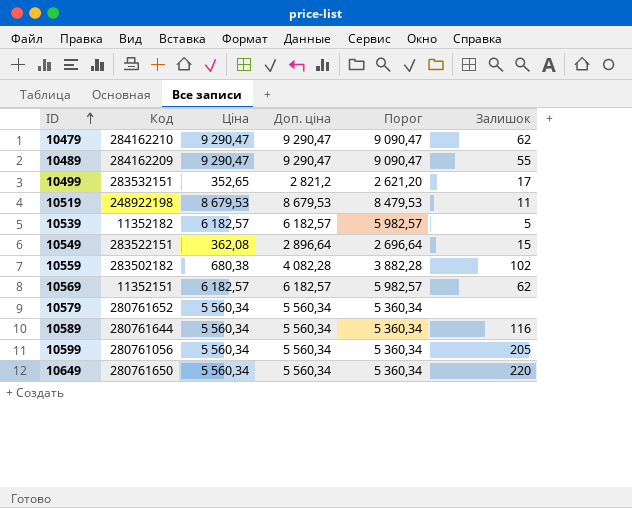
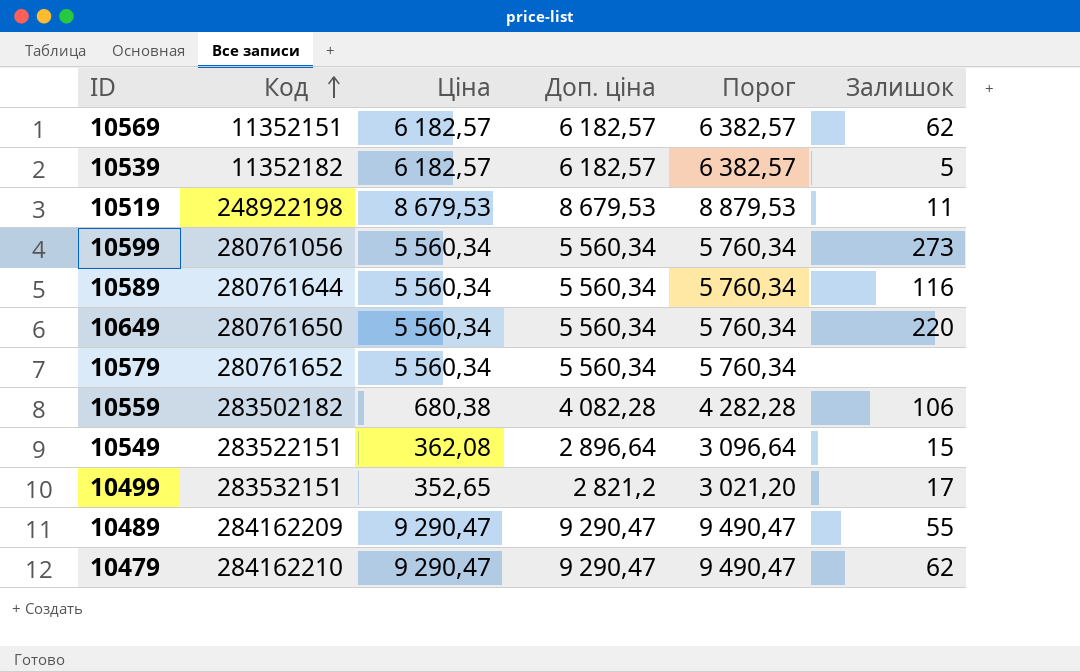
row order: ID ascending -> Код ascending
column Порог | formula: [Доп. ціна] - 200 -> [Доп. ціна] + 200
10599 | Залишок: 205 -> 273
10559 | Залишок: 102 -> 106

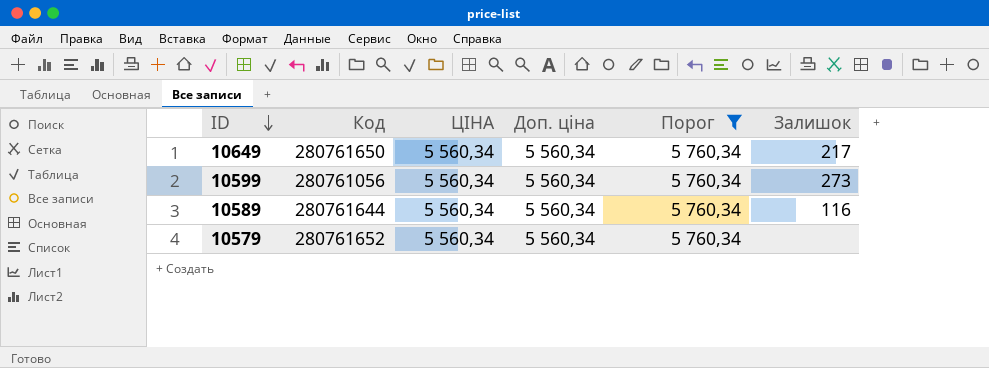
filter: none -> Порог = 5 760,34
row order: Код ascending -> ID descending
column name: Ціна -> ЦІНА
10649 | Залишок: 220 -> 217

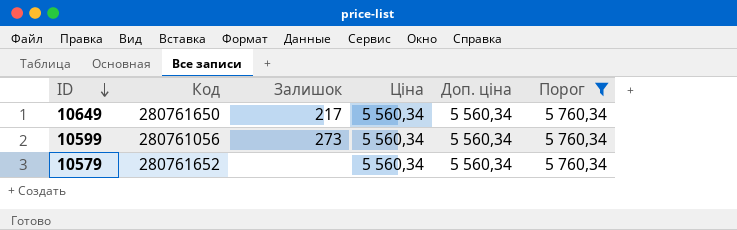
column Залишок | position: 6 -> 3
column name: ЦІНА -> Ціна
row 10589: 280761644 | 5 560,34 | 5 560,34 | 5 760,34 | 116 -> none

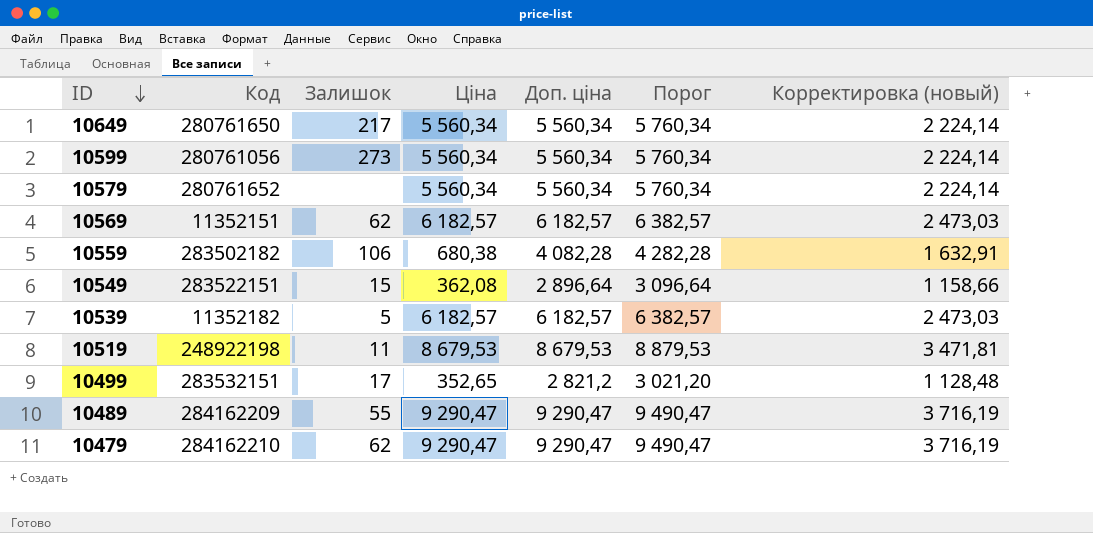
filter: Порог = 5 760,34 -> none
column Корректировка (новый) | formula: none -> [Доп. ціна] * 0,4

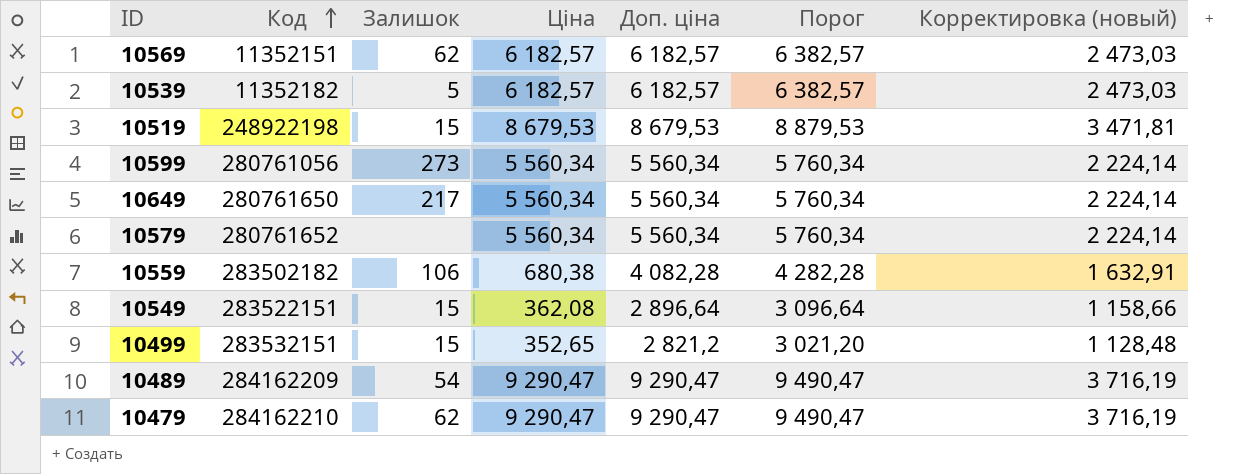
row order: ID descending -> Код ascending
10519 | Залишок: 11 -> 15
10499 | Залишок: 17 -> 15
10489 | Залишок: 55 -> 54

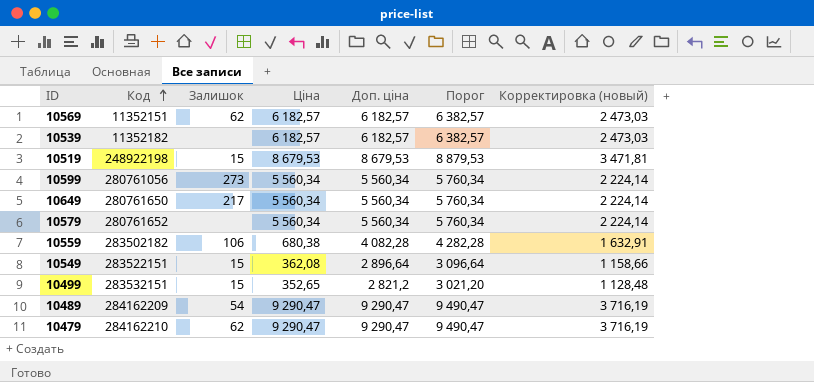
10539 | Залишок: 5 -> none

